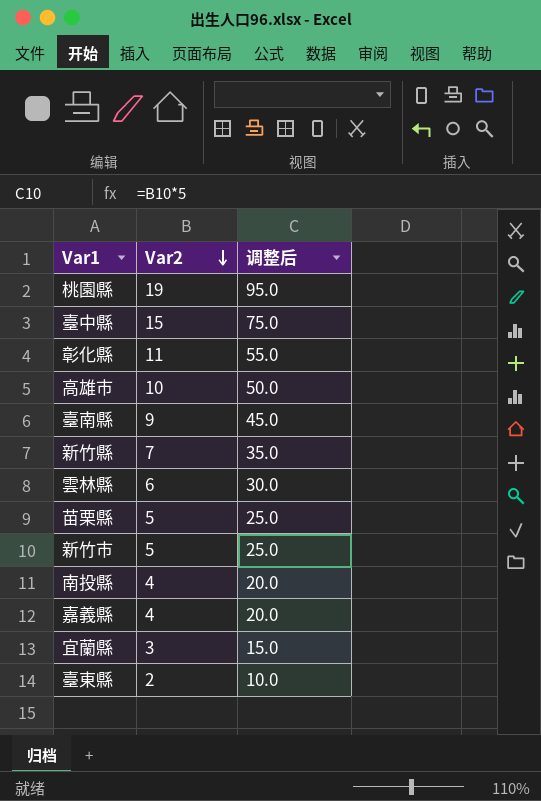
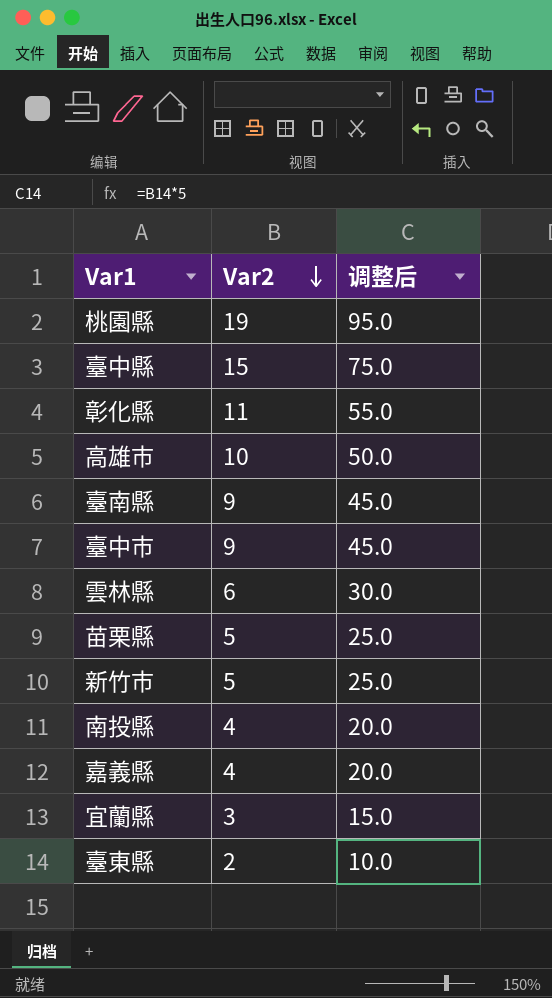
row 新竹縣: 7 | 35.0 -> none
row 臺中市: none -> 9 | 45.0

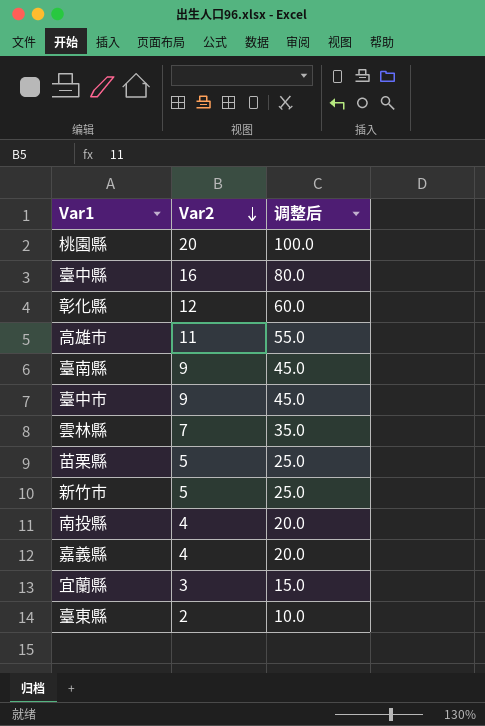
桃園縣 | Var2: 19 -> 20
桃園縣 | 调整后: 95.0 -> 100.0
臺中縣 | Var2: 15 -> 16
臺中縣 | 调整后: 75.0 -> 80.0
彰化縣 | Var2: 11 -> 12
彰化縣 | 调整后: 55.0 -> 60.0
高雄市 | Var2: 10 -> 11
高雄市 | 调整后: 50.0 -> 55.0
雲林縣 | Var2: 6 -> 7
雲林縣 | 调整后: 30.0 -> 35.0

